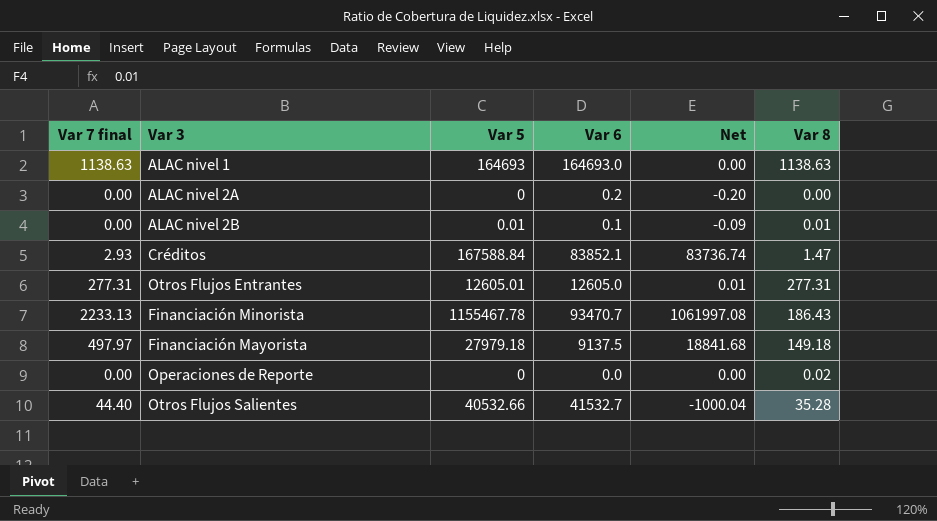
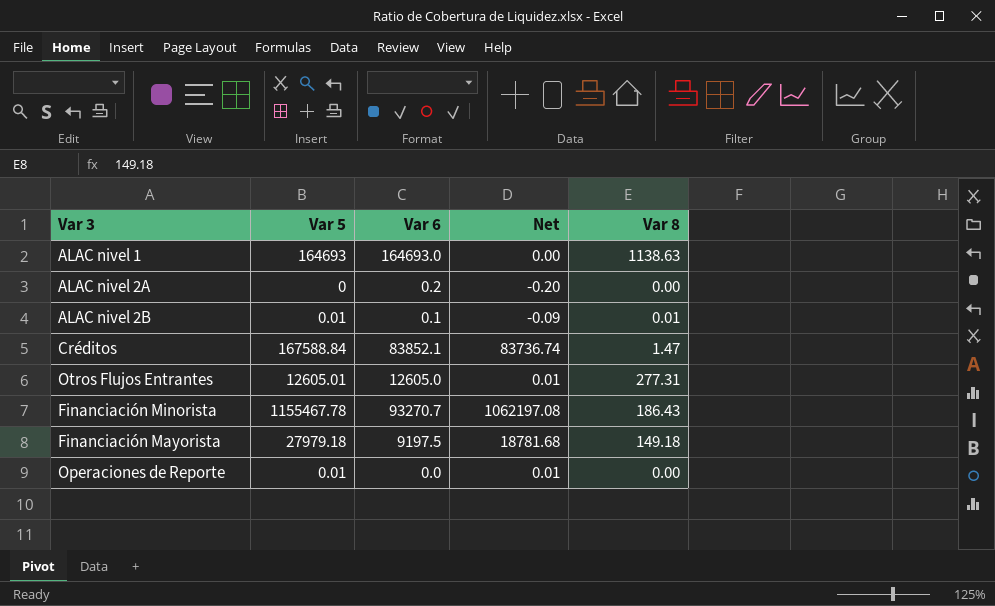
column Var 7 final | position: 1 -> none
row Otros Flujos Salientes: 44.40 | 40532.66 | 41532.7 | -1000.04 | 35.28 -> none
Financiación Minorista | Var 6: 93470.7 -> 93270.7
Financiación Minorista | Net: 1061997.08 -> 1062197.08
Financiación Mayorista | Var 6: 9137.5 -> 9197.5
Financiación Mayorista | Net: 18841.68 -> 18781.68
Operaciones de Reporte | Var 5: 0 -> 0.01
Operaciones de Reporte | Net: 0.00 -> 0.01
Operaciones de Reporte | Var 8: 0.02 -> 0.00

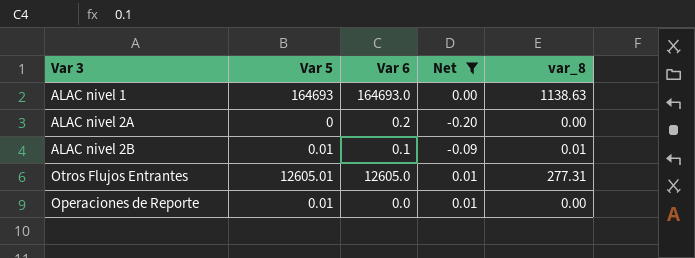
filter: none -> Net <= 0.01
column name: Var 8 -> var_8

